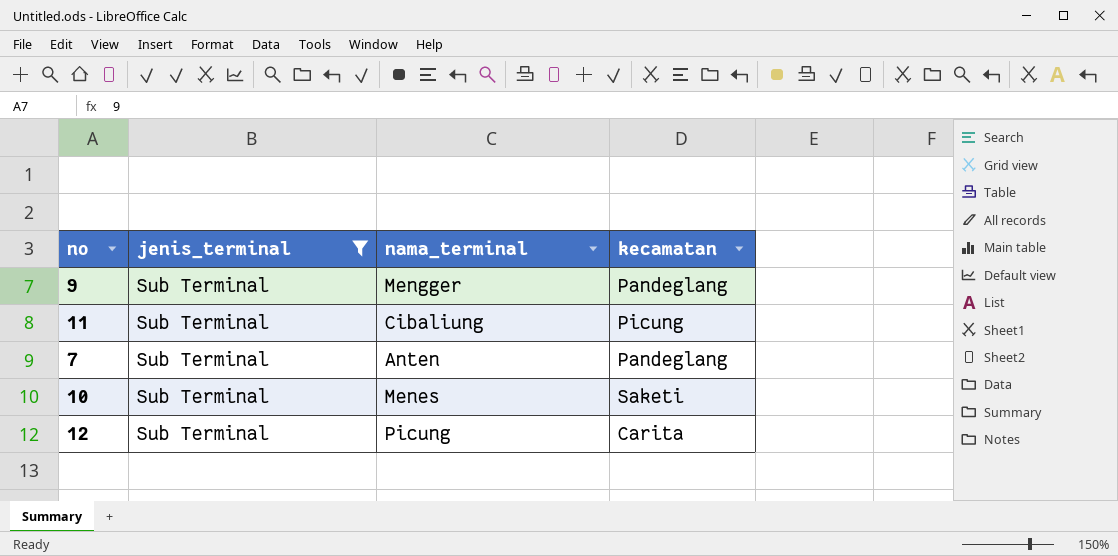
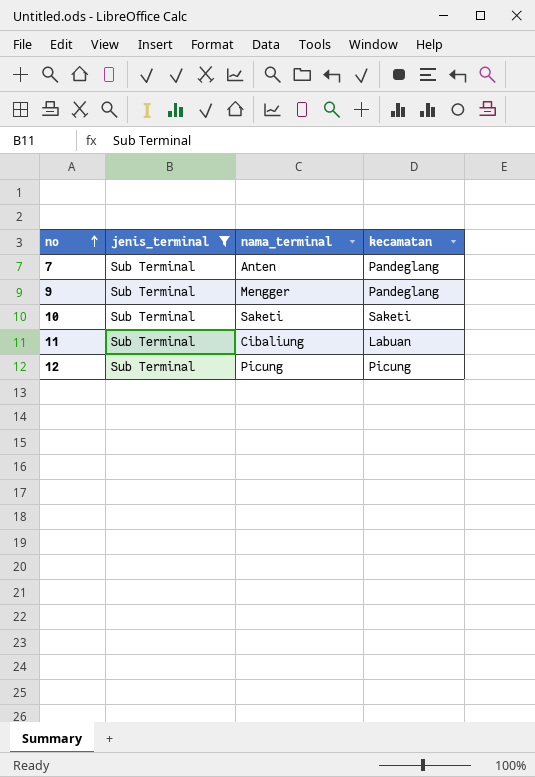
row order: none -> no ascending
10 | nama_terminal: Menes -> Saketi
11 | kecamatan: Picung -> Labuan
12 | kecamatan: Carita -> Picung

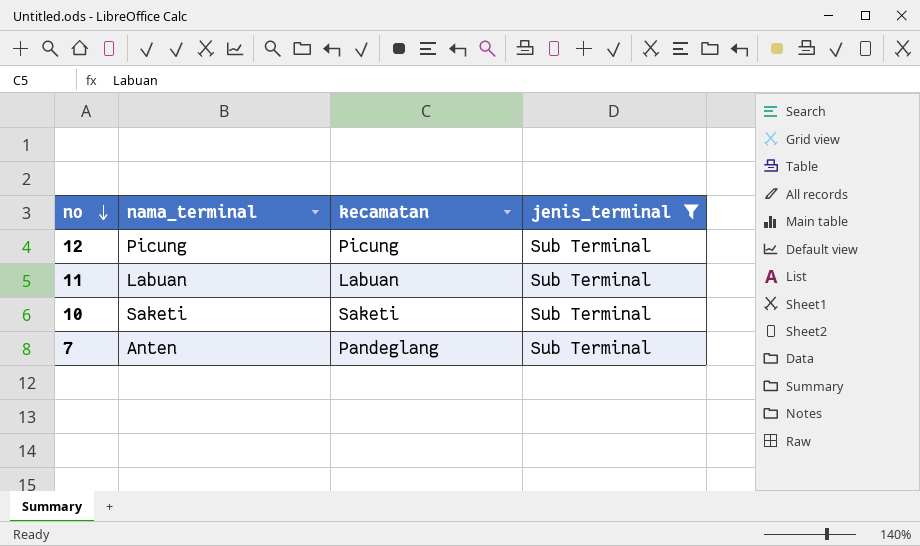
row order: no ascending -> no descending
column jenis_terminal | position: 2 -> 4
row 9: Sub Terminal | Mengger | Pandeglang -> none
11 | nama_terminal: Cibaliung -> Labuan

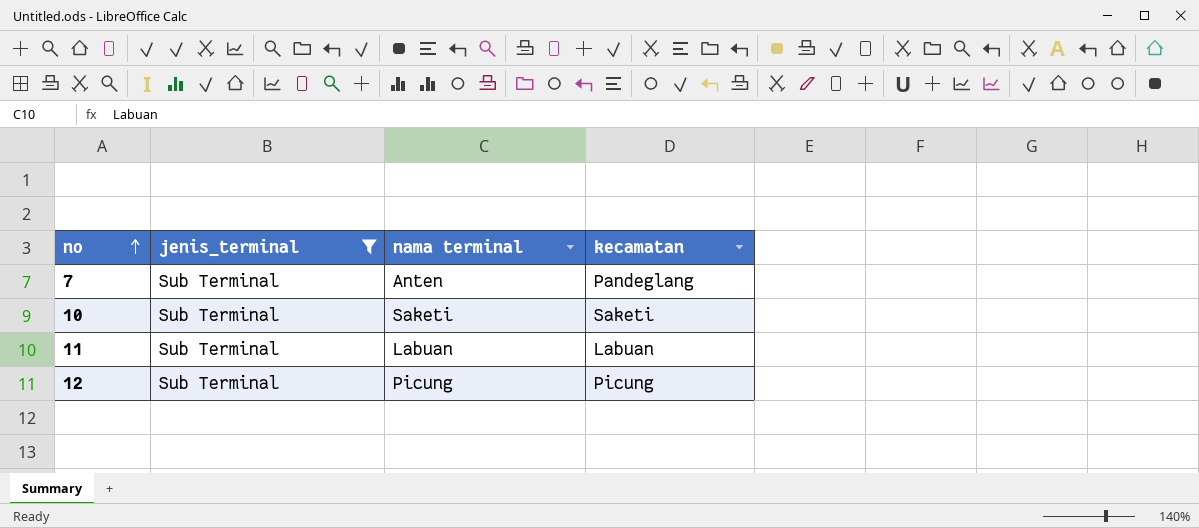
row order: no descending -> no ascending
column jenis_terminal | position: 4 -> 2
column name: nama_terminal -> nama terminal

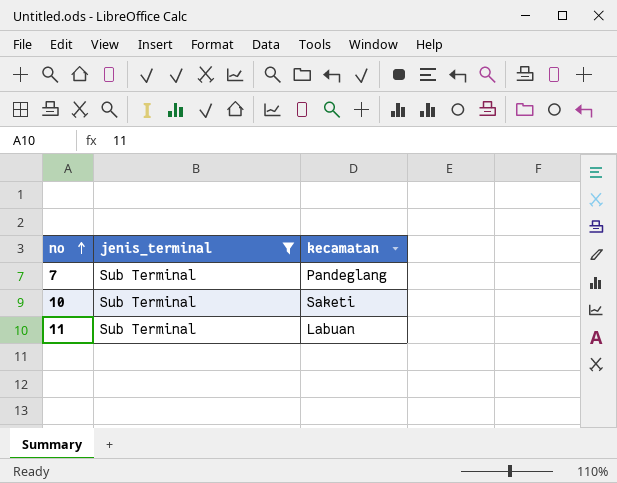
column nama terminal | position: 3 -> none
row 12: Sub Terminal | Picung | Picung -> none

